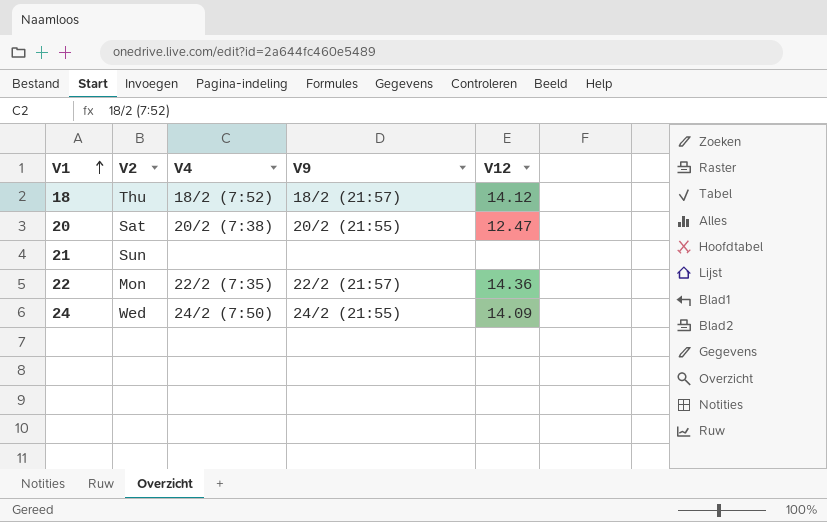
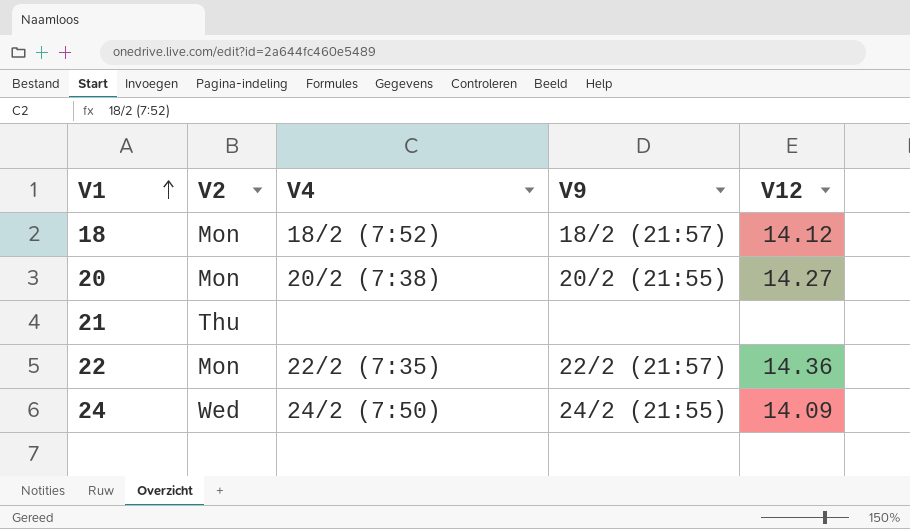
18 | V2: Thu -> Mon
20 | V2: Sat -> Mon
20 | V12: 12.47 -> 14.27
21 | V2: Sun -> Thu

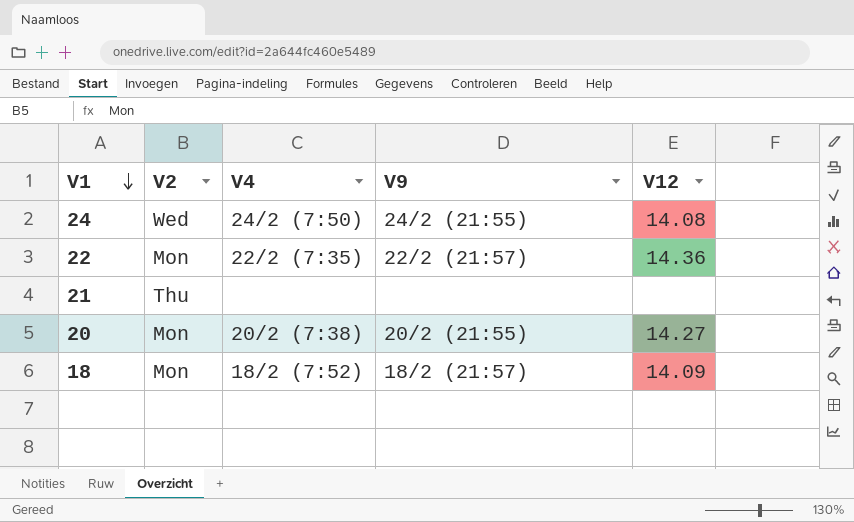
row order: V1 ascending -> V1 descending
24 | V12: 14.09 -> 14.08
18 | V12: 14.12 -> 14.09

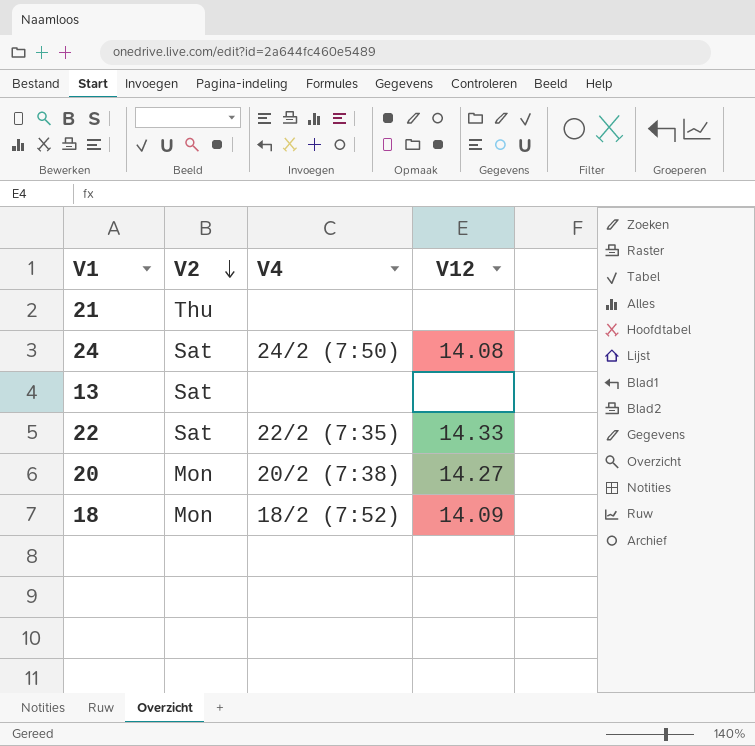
row order: V1 descending -> V2 descending
column V9 | position: 4 -> none
24 | V2: Wed -> Sat
row 13: none -> Sat | none | none
22 | V2: Mon -> Sat
22 | V12: 14.36 -> 14.33

